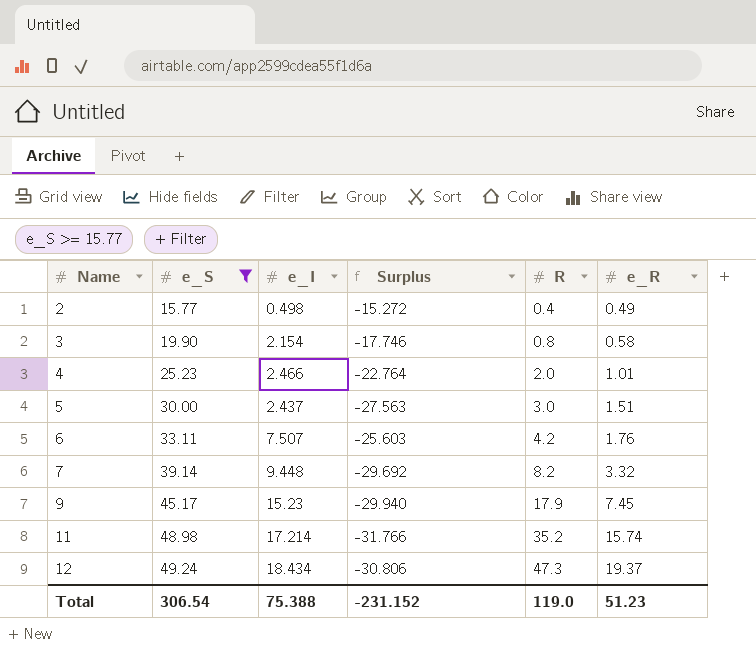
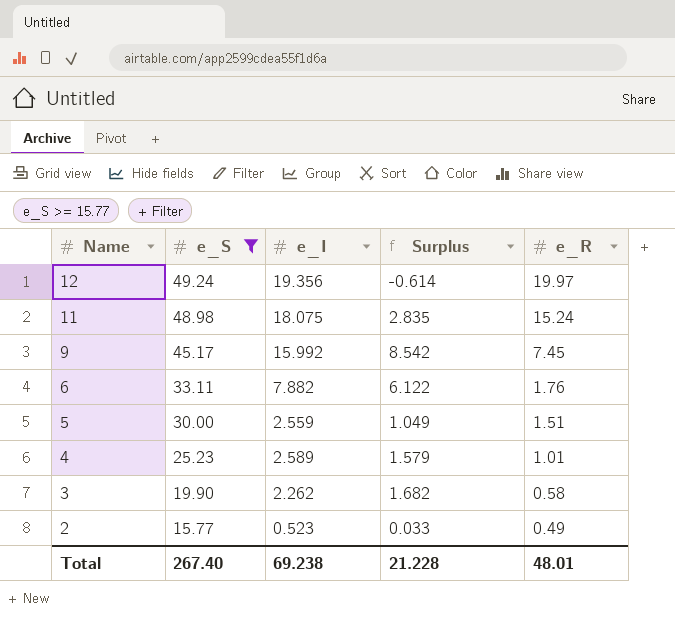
row order: Name ascending -> Name descending
column R | position: 5 -> none
column Surplus | formula: [e_I] - [e_S] -> [e_I] - [e_R]
row 7: 39.14 | 9.448 | -29.692 | 8.2 | 3.32 -> none
12 | e_I: 18.434 -> 19.356
12 | e_R: 19.37 -> 19.97
11 | e_I: 17.214 -> 18.075
11 | e_R: 15.74 -> 15.24
9 | e_I: 15.23 -> 15.992
6 | e_I: 7.507 -> 7.882
5 | e_I: 2.437 -> 2.559
4 | e_I: 2.466 -> 2.589
3 | e_I: 2.154 -> 2.262
2 | e_I: 0.498 -> 0.523
Total | e_S: 306.54 -> 267.40
Total | e_I: 75.388 -> 69.238
Total | Surplus: -231.152 -> 21.228
Total | e_R: 51.23 -> 48.01

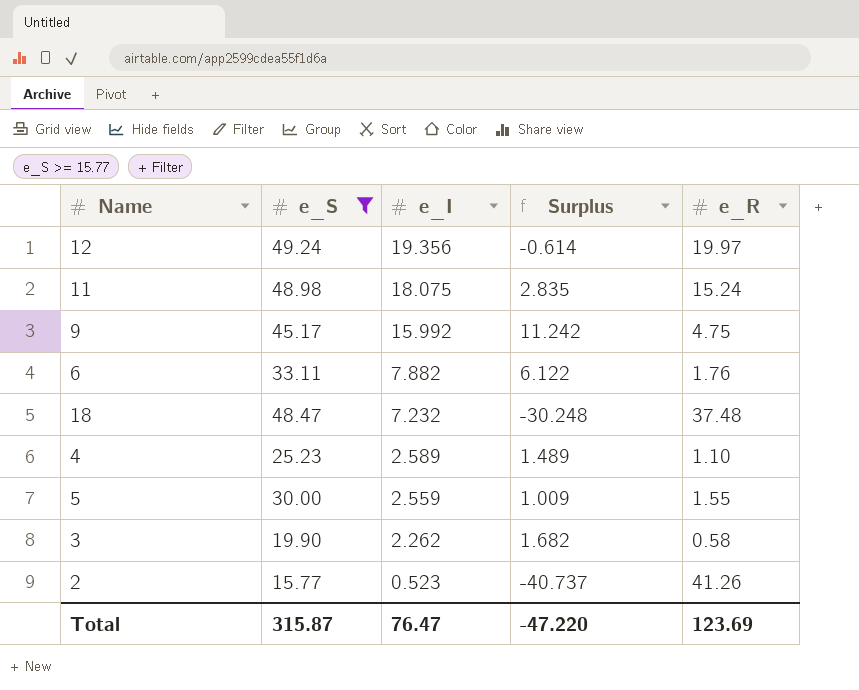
row order: Name descending -> e_I descending
9 | Surplus: 8.542 -> 11.242
9 | e_R: 7.45 -> 4.75
row 18: none -> 48.47 | 7.232 | -30.248 | 37.48
4 | Surplus: 1.579 -> 1.489
4 | e_R: 1.01 -> 1.10
5 | Surplus: 1.049 -> 1.009
5 | e_R: 1.51 -> 1.55
2 | Surplus: 0.033 -> -40.737
2 | e_R: 0.49 -> 41.26
Total | e_S: 267.40 -> 315.87
Total | e_I: 69.238 -> 76.47
Total | Surplus: 21.228 -> -47.220
Total | e_R: 48.01 -> 123.69

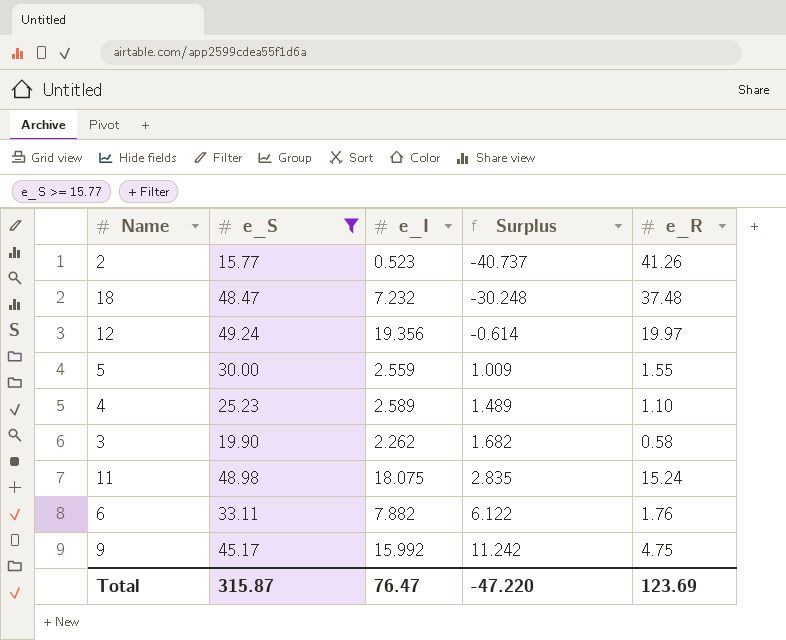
row order: e_I descending -> Surplus ascending

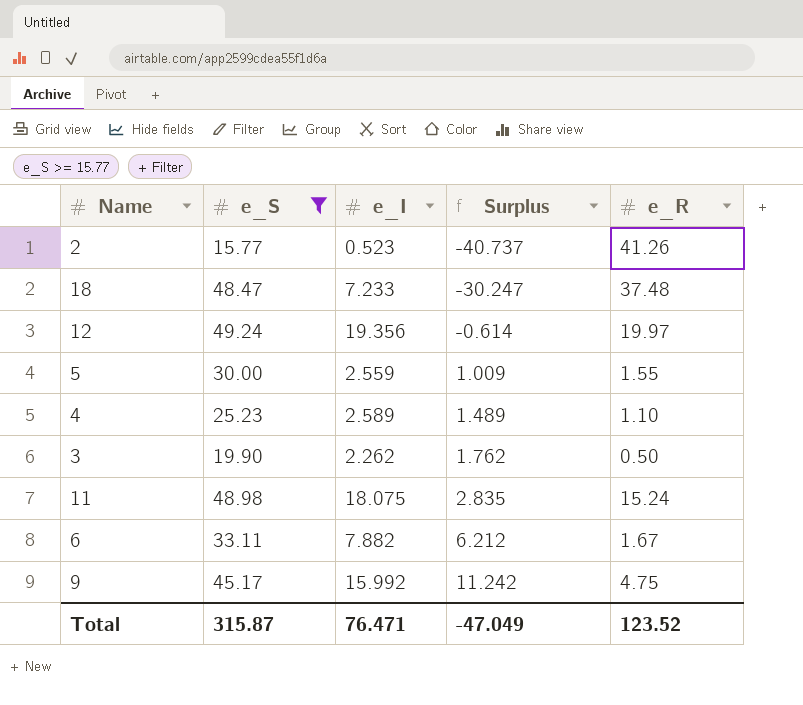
18 | e_I: 7.232 -> 7.233
18 | Surplus: -30.248 -> -30.247
3 | Surplus: 1.682 -> 1.762
3 | e_R: 0.58 -> 0.50
6 | Surplus: 6.122 -> 6.212
6 | e_R: 1.76 -> 1.67
Total | e_I: 76.47 -> 76.471
Total | Surplus: -47.220 -> -47.049
Total | e_R: 123.69 -> 123.52

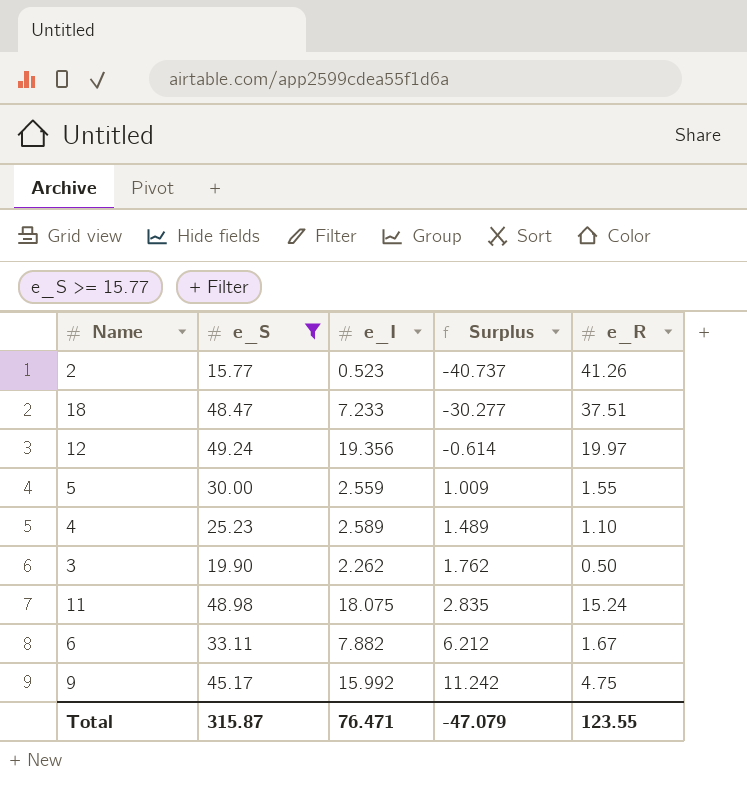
18 | Surplus: -30.247 -> -30.277
18 | e_R: 37.48 -> 37.51
Total | Surplus: -47.049 -> -47.079
Total | e_R: 123.52 -> 123.55

